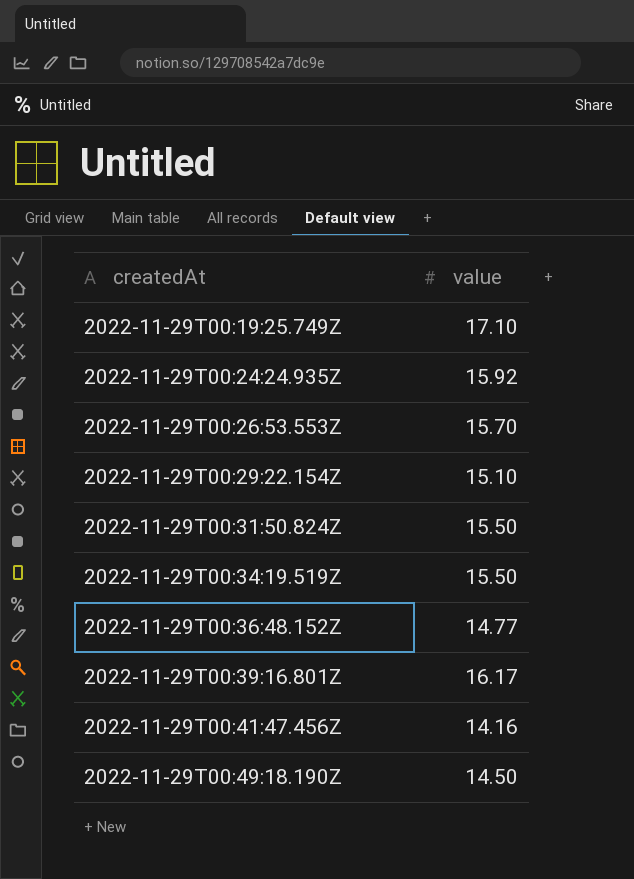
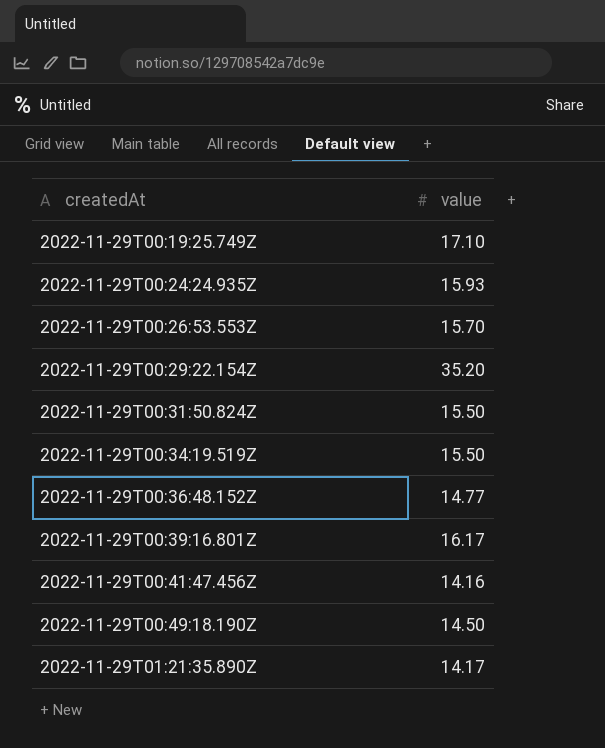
2022-11-29T00:24:24.935Z | value: 15.92 -> 15.93
2022-11-29T00:29:22.154Z | value: 15.10 -> 35.20
row 2022-11-29T01:21:35.890Z: none -> 14.17

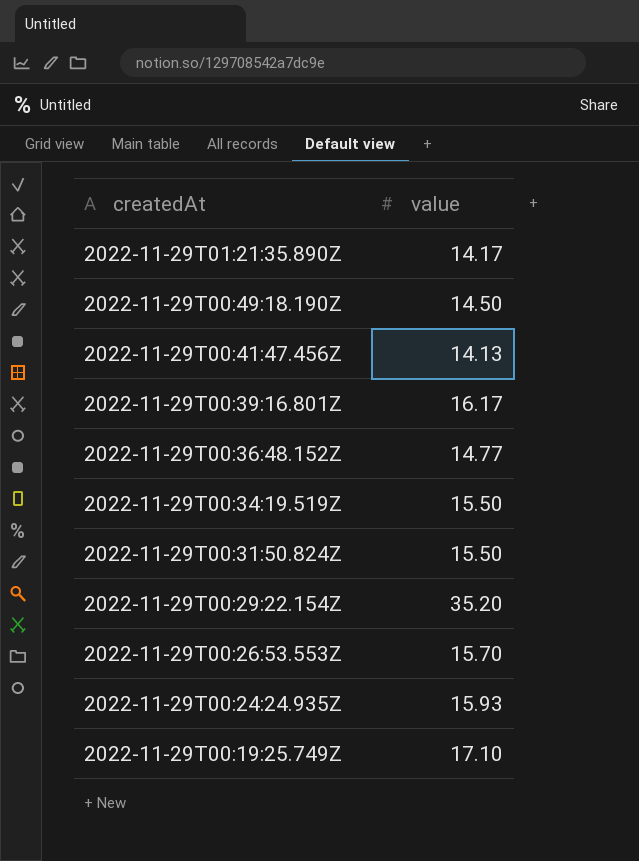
row order: createdAt ascending -> createdAt descending
2022-11-29T00:41:47.456Z | value: 14.16 -> 14.13

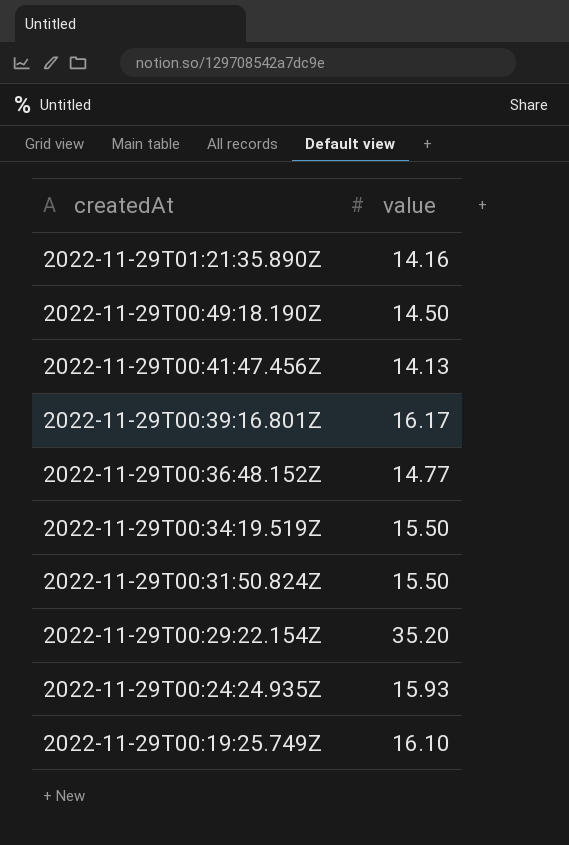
row 2022-11-29T00:26:53.553Z: 15.70 -> none
2022-11-29T01:21:35.890Z | value: 14.17 -> 14.16
2022-11-29T00:19:25.749Z | value: 17.10 -> 16.10

